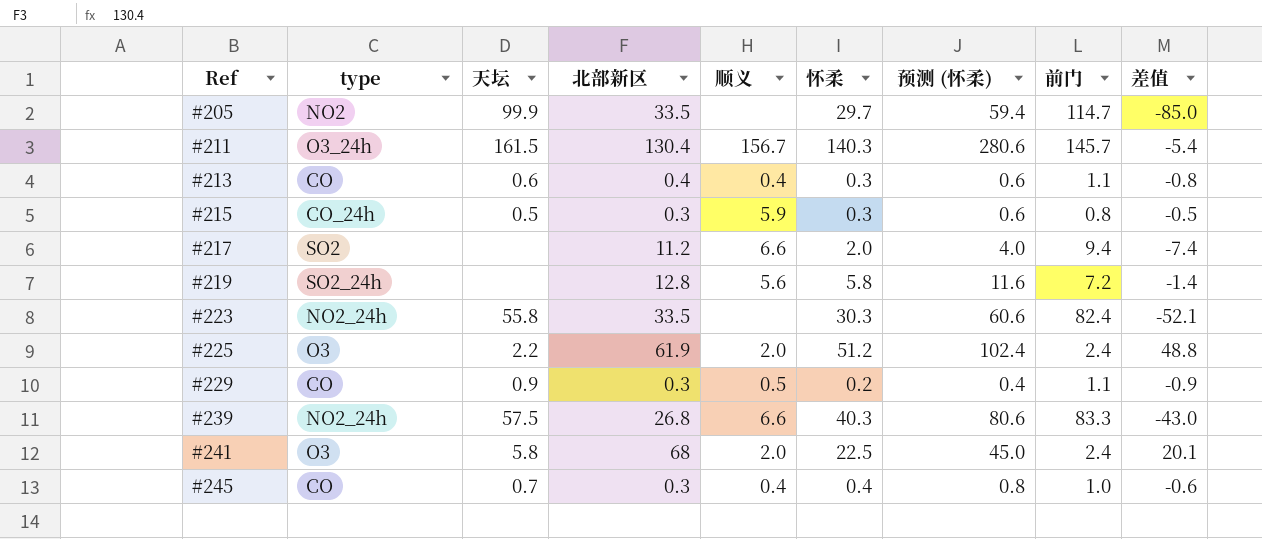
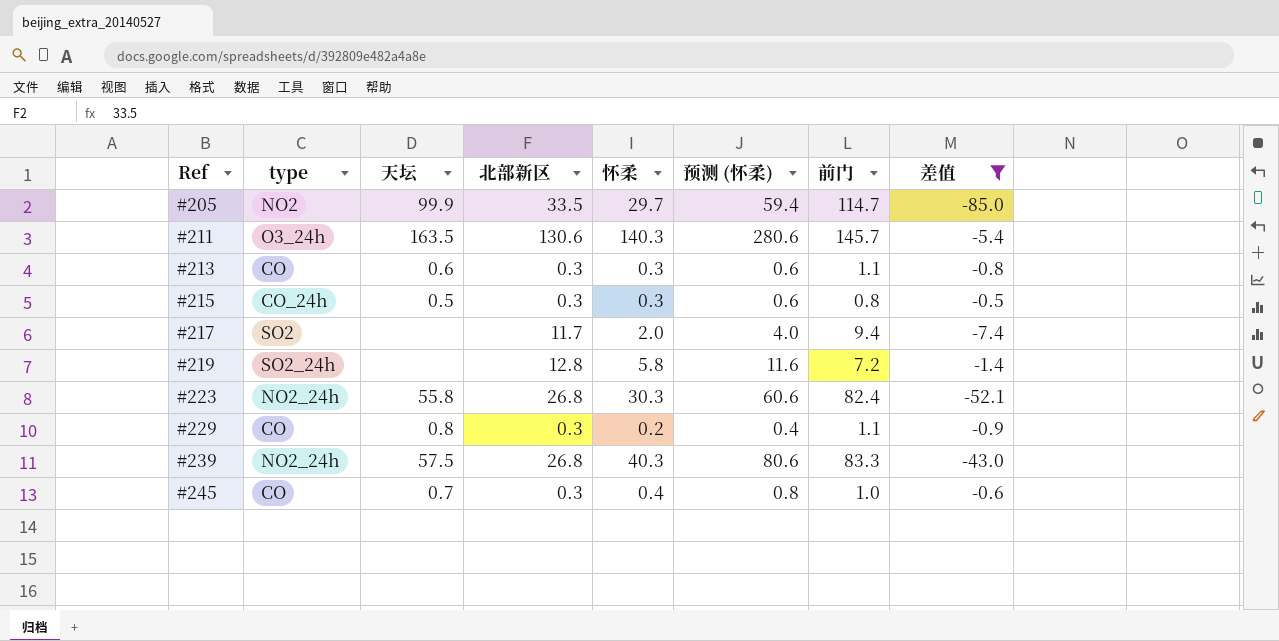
filter: none -> 差值 <= -0.5
column 顺义 | position: 5 -> none
#211 | 天坛: 161.5 -> 163.5
#211 | 北部新区: 130.4 -> 130.6
#213 | 北部新区: 0.4 -> 0.3
#217 | 北部新区: 11.2 -> 11.7
#223 | 北部新区: 33.5 -> 26.8
#229 | 天坛: 0.9 -> 0.8

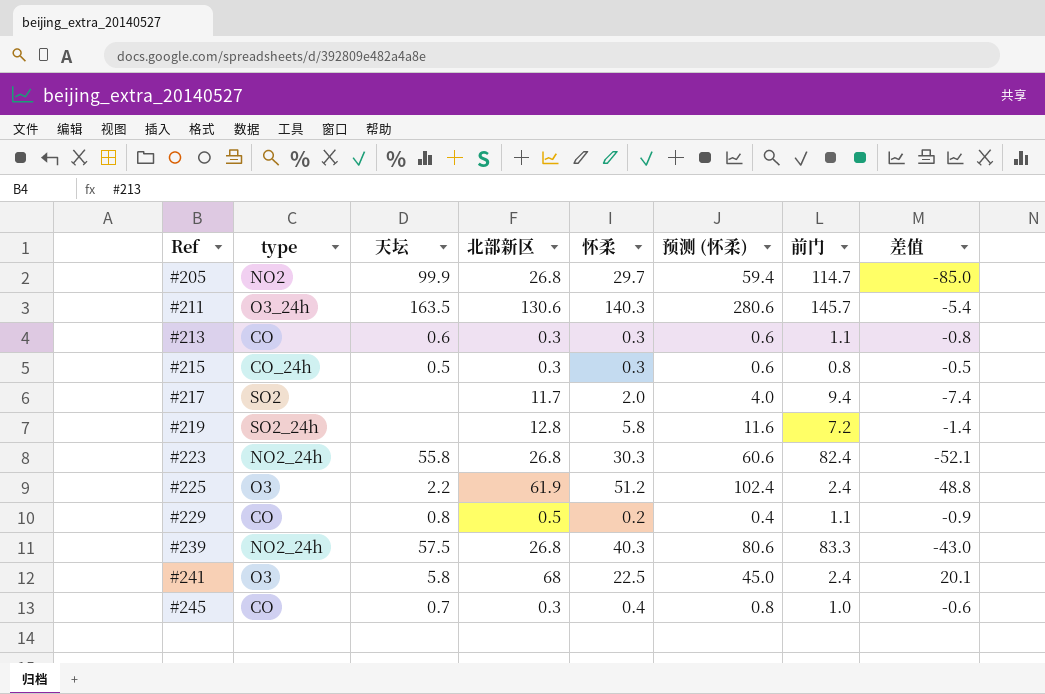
filter: 差值 <= -0.5 -> none
#205 | 北部新区: 33.5 -> 26.8
#229 | 北部新区: 0.3 -> 0.5

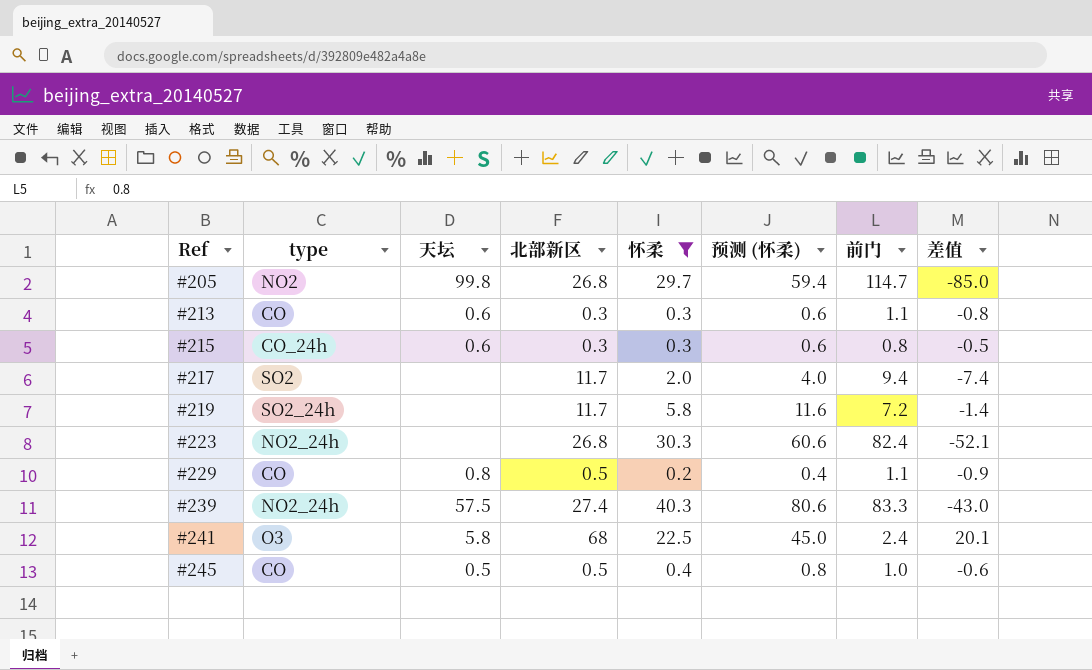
filter: none -> 怀柔 <= 40.3
#205 | 天坛: 99.9 -> 99.8
#215 | 天坛: 0.5 -> 0.6
#219 | 北部新区: 12.8 -> 11.7
#223 | 天坛: 55.8 -> none
#239 | 北部新区: 26.8 -> 27.4
#245 | 天坛: 0.7 -> 0.5
#245 | 北部新区: 0.3 -> 0.5

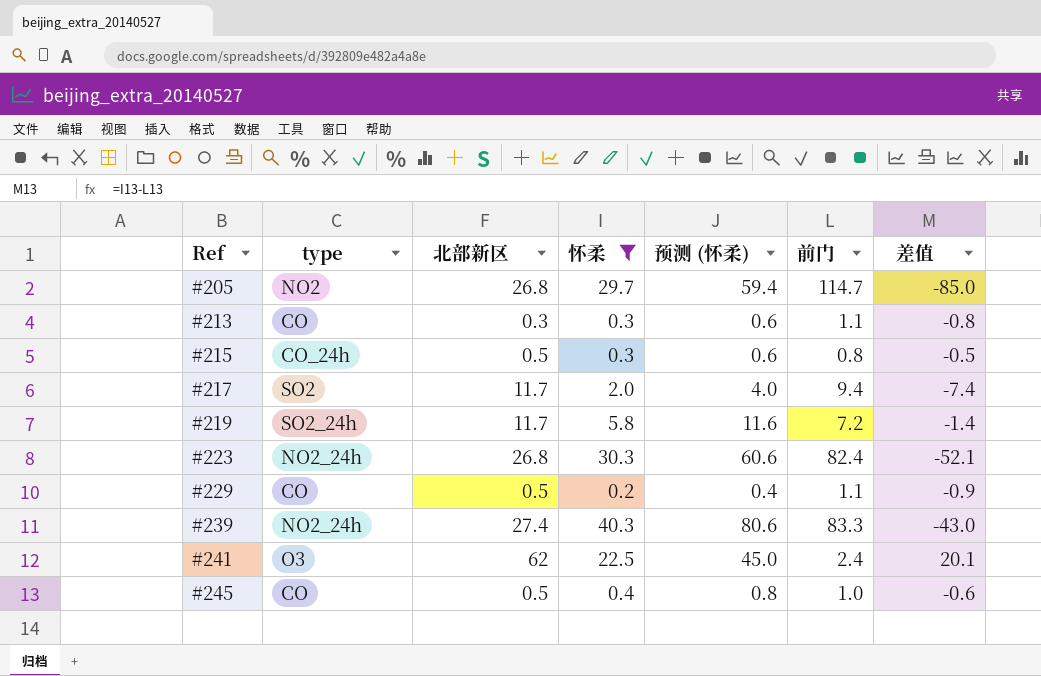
column 天坛 | position: 3 -> none
#215 | 北部新区: 0.3 -> 0.5
#241 | 北部新区: 68 -> 62

